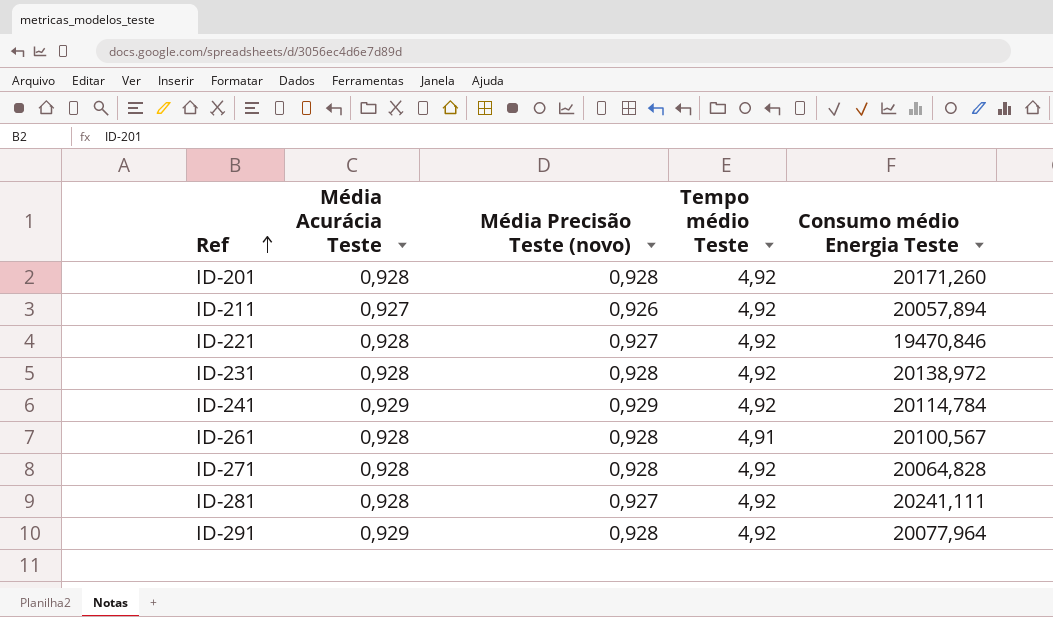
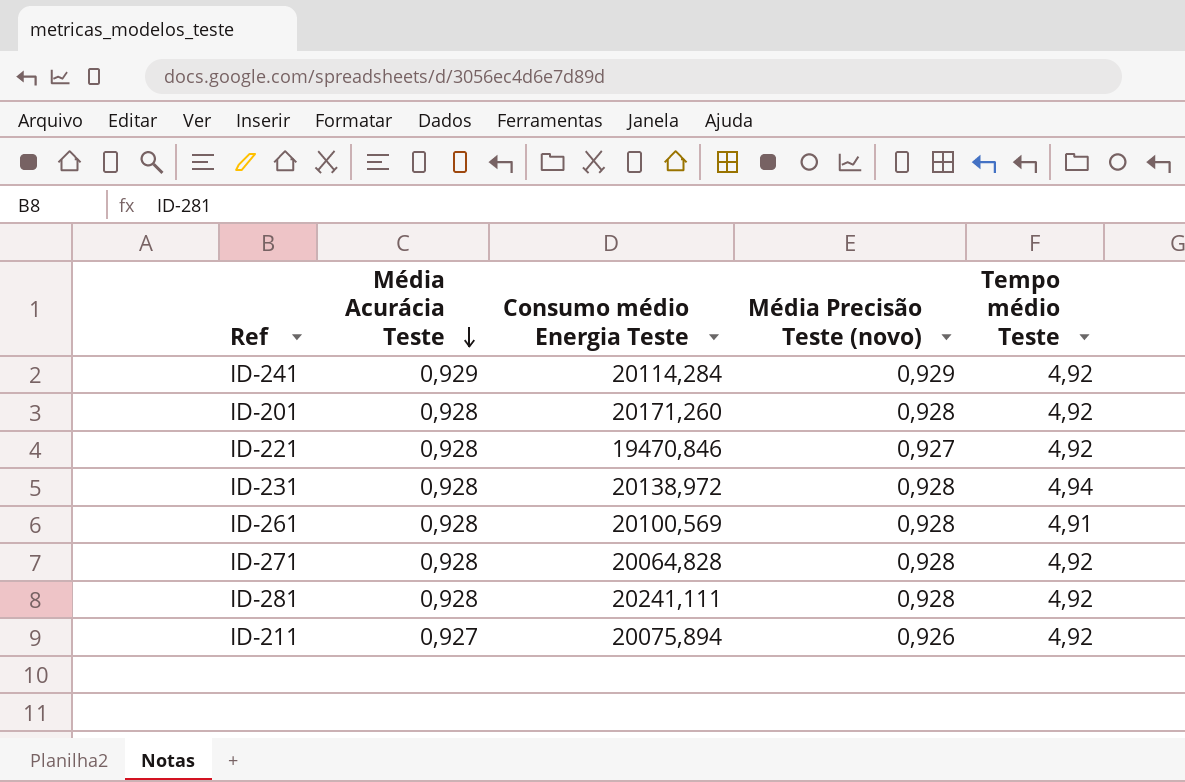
row order: Ref ascending -> Média Acurácia Teste descending
column Consumo médio Energia Teste | position: 5 -> 3
row ID-291: 0,929 | 0,928 | 4,92 | 20077,964 -> none
ID-241 | Consumo médio Energia Teste: 20114,784 -> 20114,284
ID-231 | Tempo médio Teste: 4,92 -> 4,94
ID-261 | Consumo médio Energia Teste: 20100,567 -> 20100,569
ID-281 | Média Precisão Teste (novo): 0,927 -> 0,928
ID-211 | Consumo médio Energia Teste: 20057,894 -> 20075,894

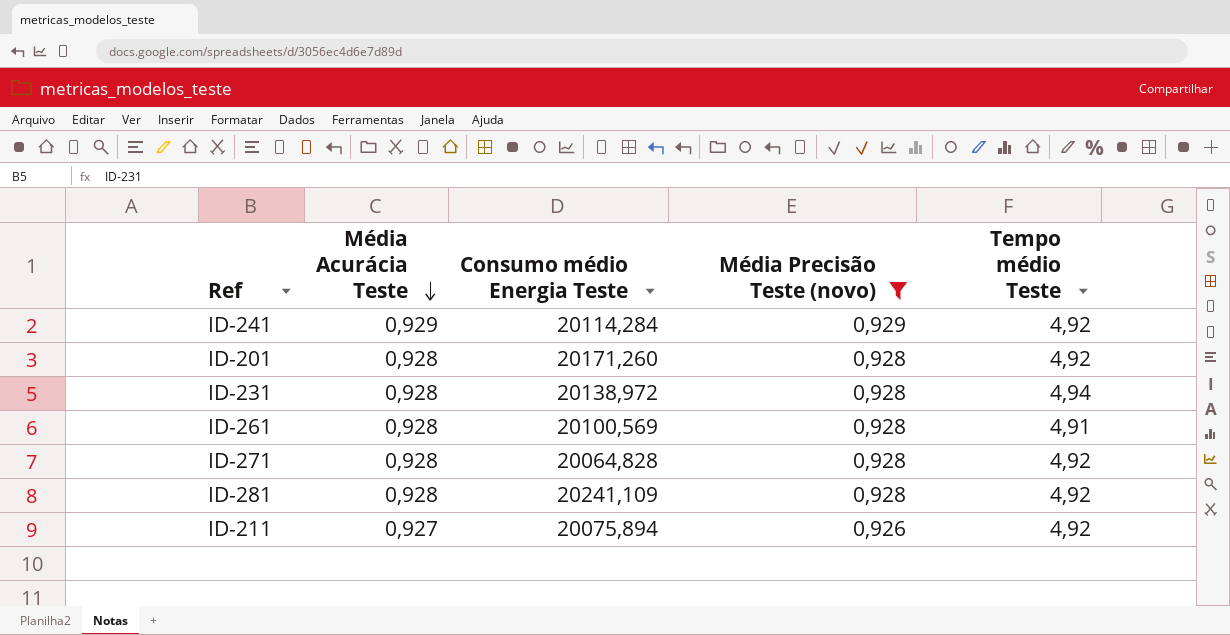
filter: none -> Média Precisão Teste (novo) != 0,927
ID-281 | Consumo médio Energia Teste: 20241,111 -> 20241,109

